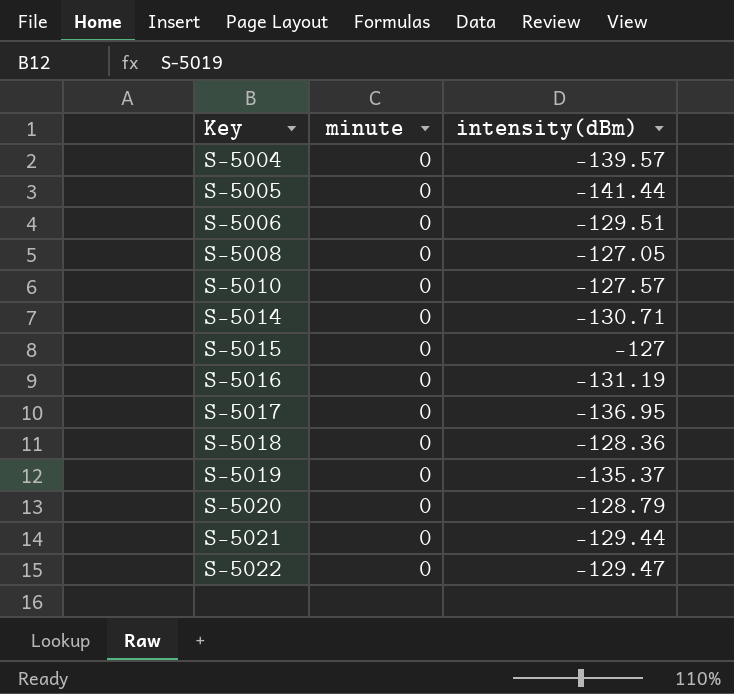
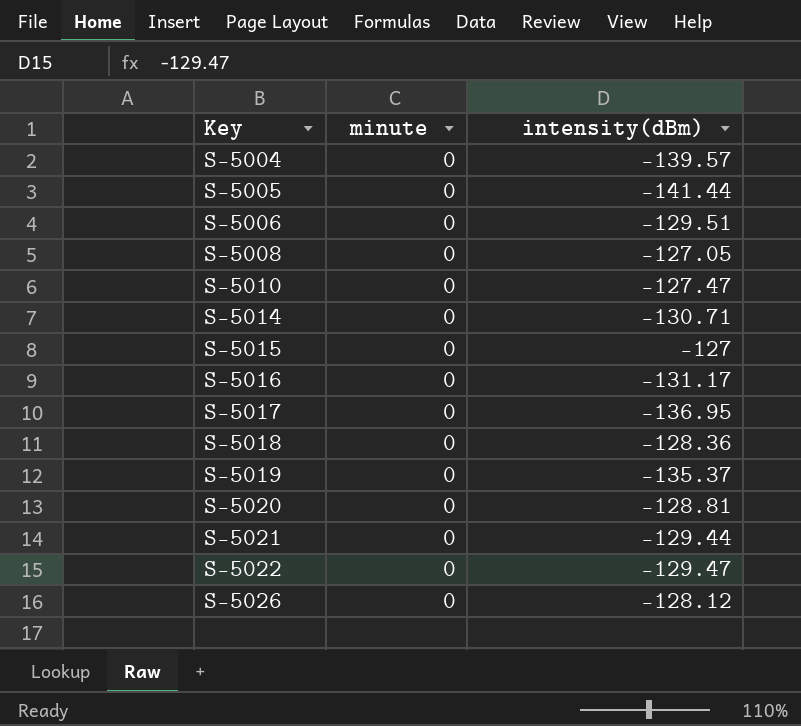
S-5010 | intensity(dBm): -127.57 -> -127.47
S-5016 | intensity(dBm): -131.19 -> -131.17
S-5020 | intensity(dBm): -128.79 -> -128.81
row S-5026: none -> 0 | -128.12

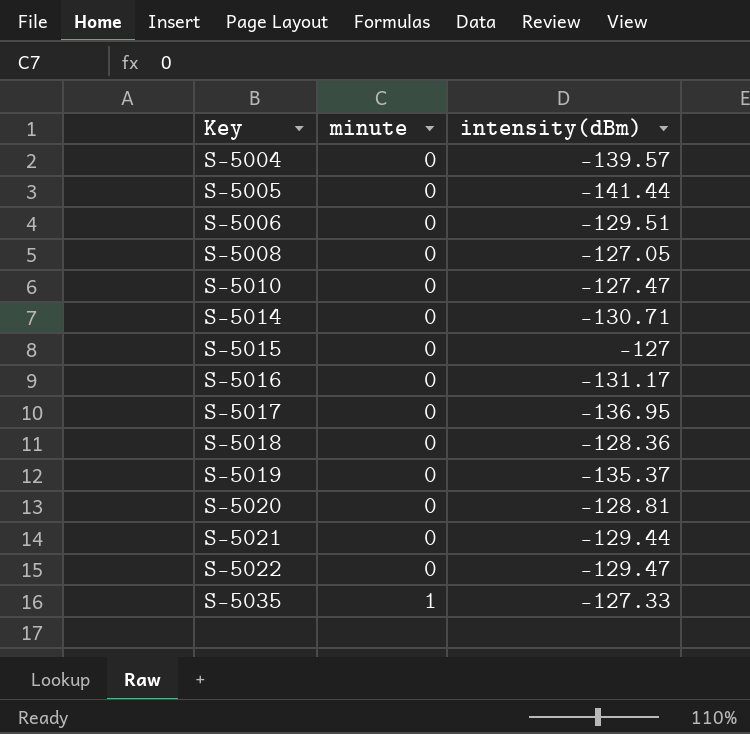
row S-5026: 0 | -128.12 -> none
row S-5035: none -> 1 | -127.33

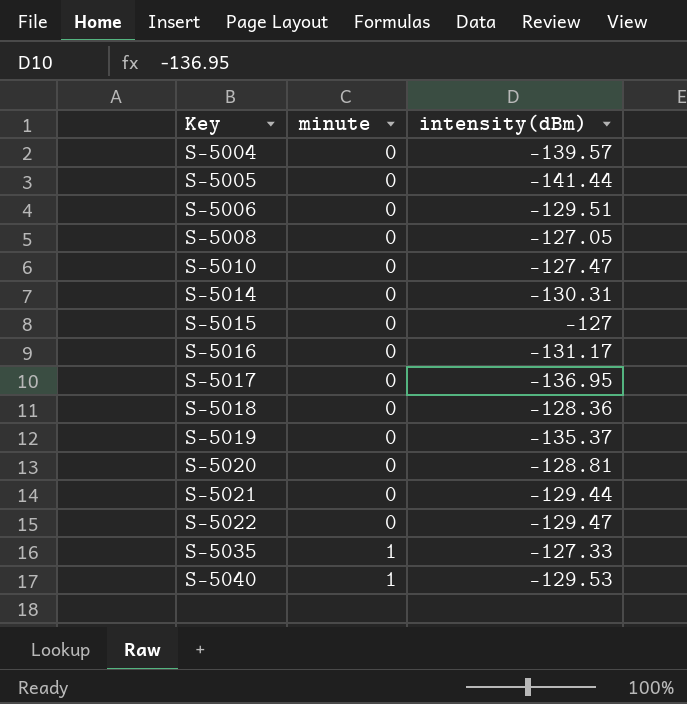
S-5014 | intensity(dBm): -130.71 -> -130.31
row S-5040: none -> 1 | -129.53

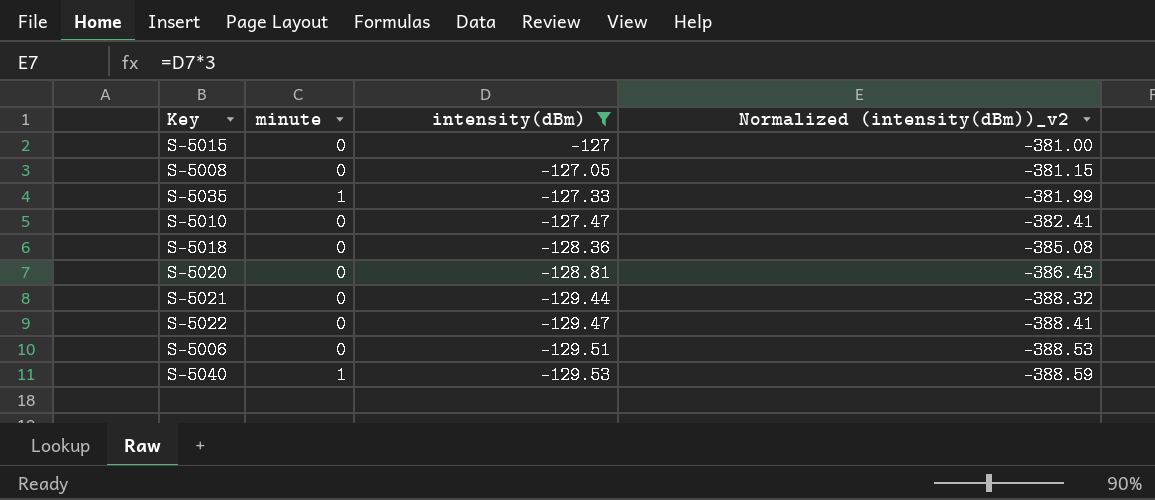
filter: none -> intensity(dBm) >= -129.53
row order: Key ascending -> intensity(dBm) descending
column Normalized (intensity(dBm))_v2 | formula: none -> [intensity(dBm)] * 3

